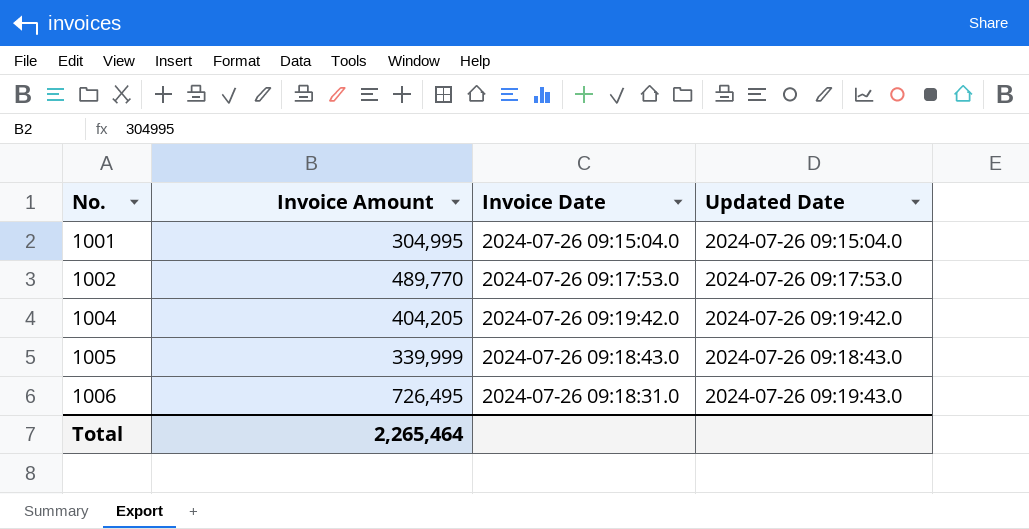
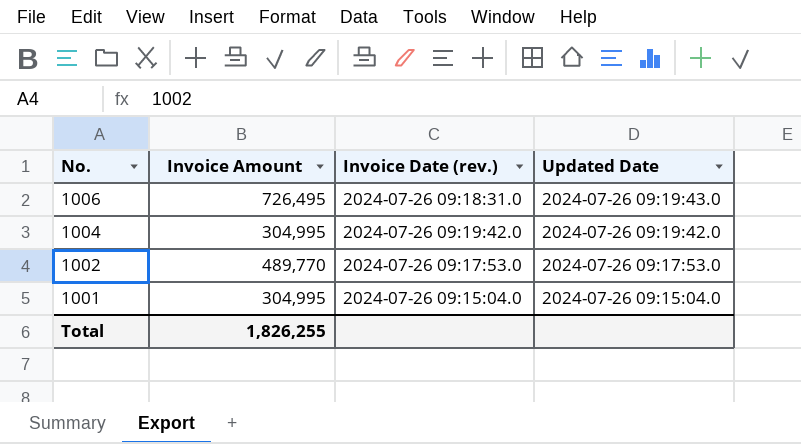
row order: No. ascending -> No. descending
column name: Invoice Date -> Invoice Date (rev.)
row 1005: 339,999 | 2024-07-26 09:18:43.0 | 2024-07-26 09:18:43.0 -> none
1004 | Invoice Amount: 404,205 -> 304,995
Total | Invoice Amount: 2,265,464 -> 1,826,255

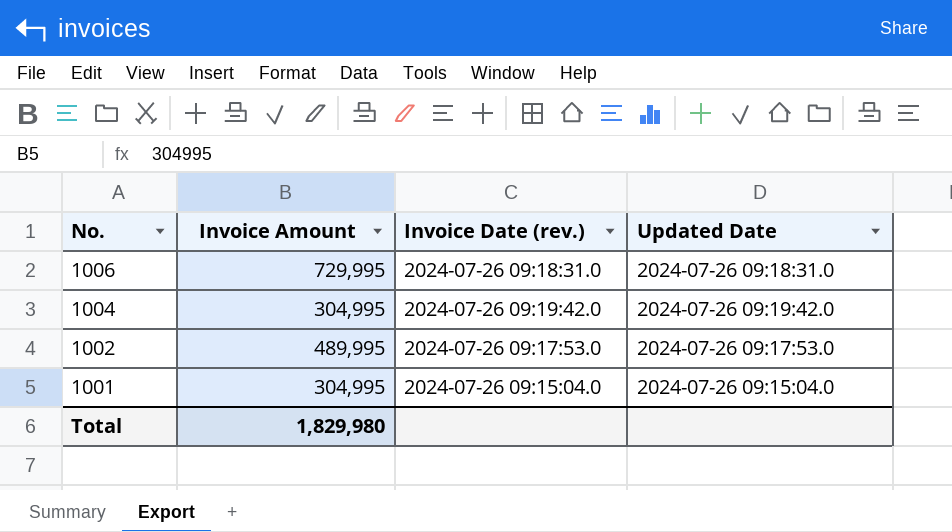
1006 | Invoice Amount: 726,495 -> 729,995
1006 | Updated Date: 2024-07-26 09:19:43.0 -> 2024-07-26 09:18:31.0
1002 | Invoice Amount: 489,770 -> 489,995
Total | Invoice Amount: 1,826,255 -> 1,829,980

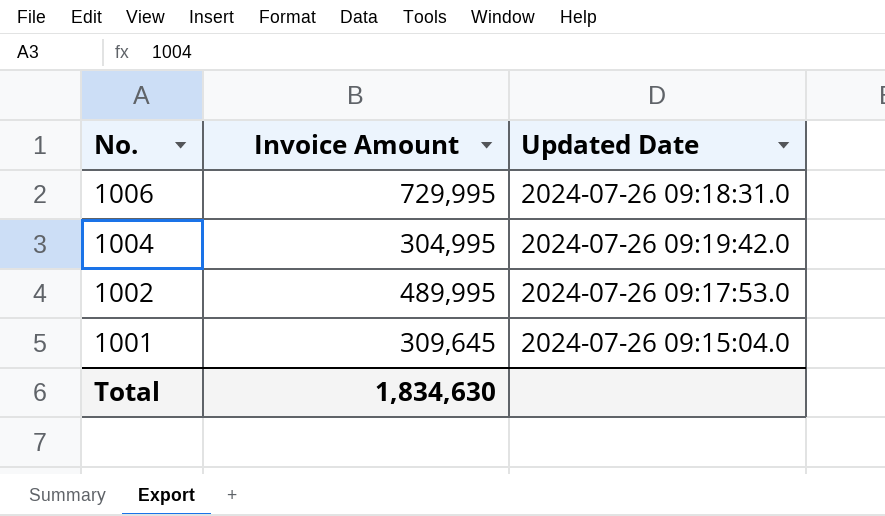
column Invoice Date (rev.) | position: 3 -> none
1001 | Invoice Amount: 304,995 -> 309,645
Total | Invoice Amount: 1,829,980 -> 1,834,630

